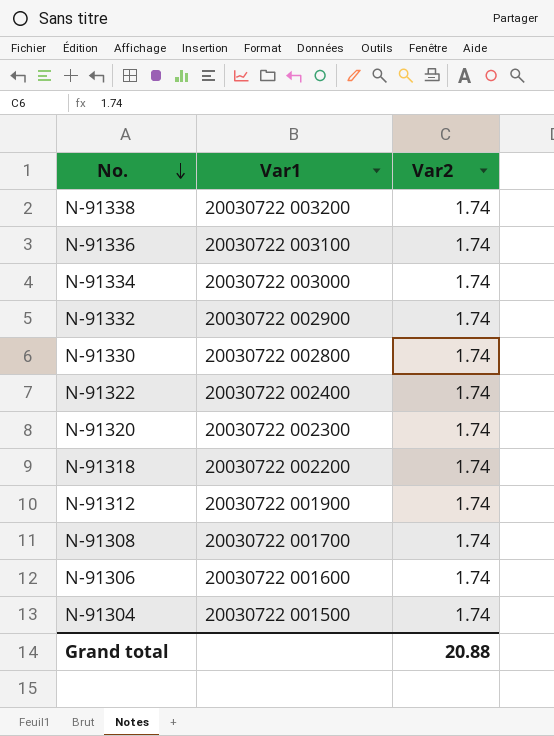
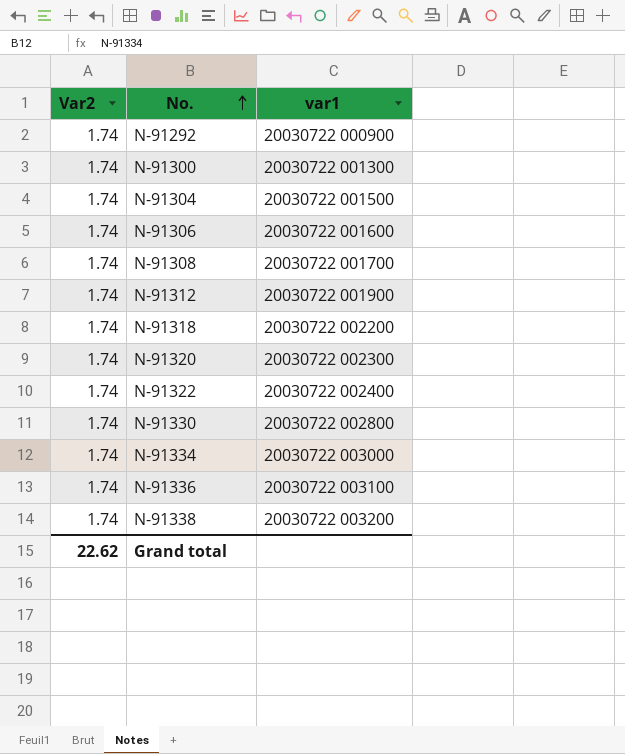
row order: No. descending -> No. ascending
column Var2 | position: 3 -> 1
column name: Var1 -> var1
row N-91332: 20030722 002900 | 1.74 -> none
row N-91292: none -> 1.74 | 20030722 000900
row N-91300: none -> 1.74 | 20030722 001300
Grand total | Var2: 20.88 -> 22.62

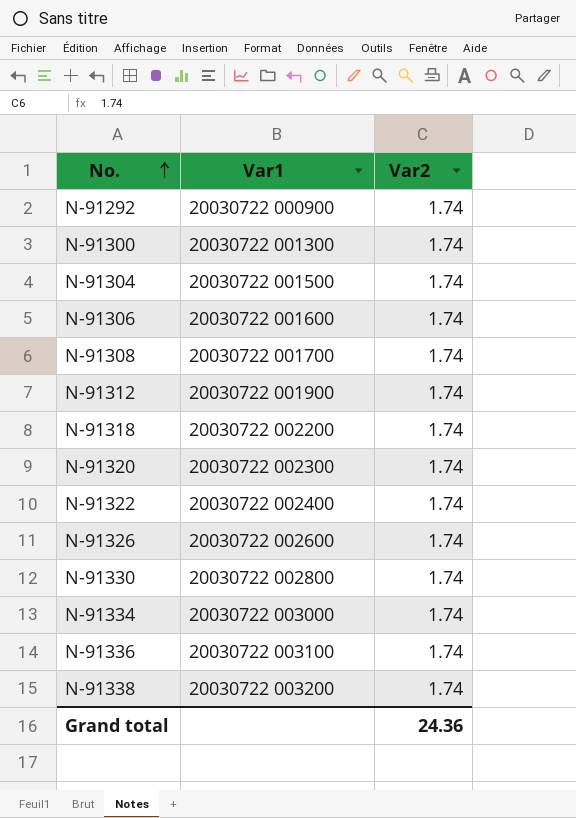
column name: var1 -> Var1
column Var2 | position: 1 -> 3
row N-91326: none -> 20030722 002600 | 1.74
Grand total | Var2: 22.62 -> 24.36

